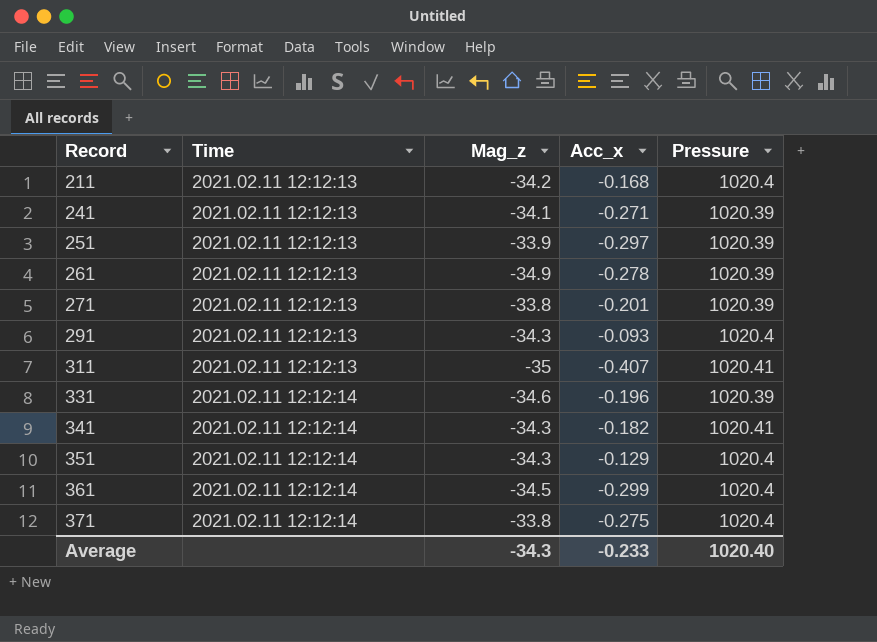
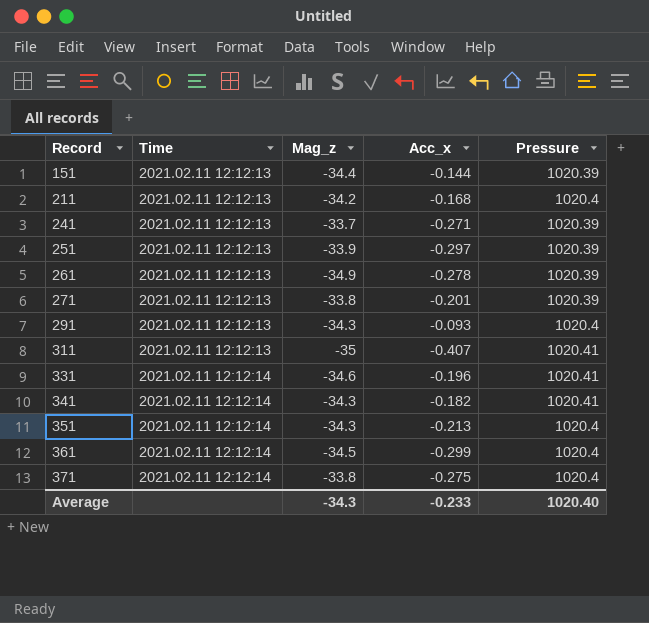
row 151: none -> 2021.02.11 12:12:13 | -34.4 | -0.144 | 1020.39
241 | Mag_z: -34.1 -> -33.7
331 | Pressure: 1020.39 -> 1020.41
351 | Acc_x: -0.129 -> -0.213

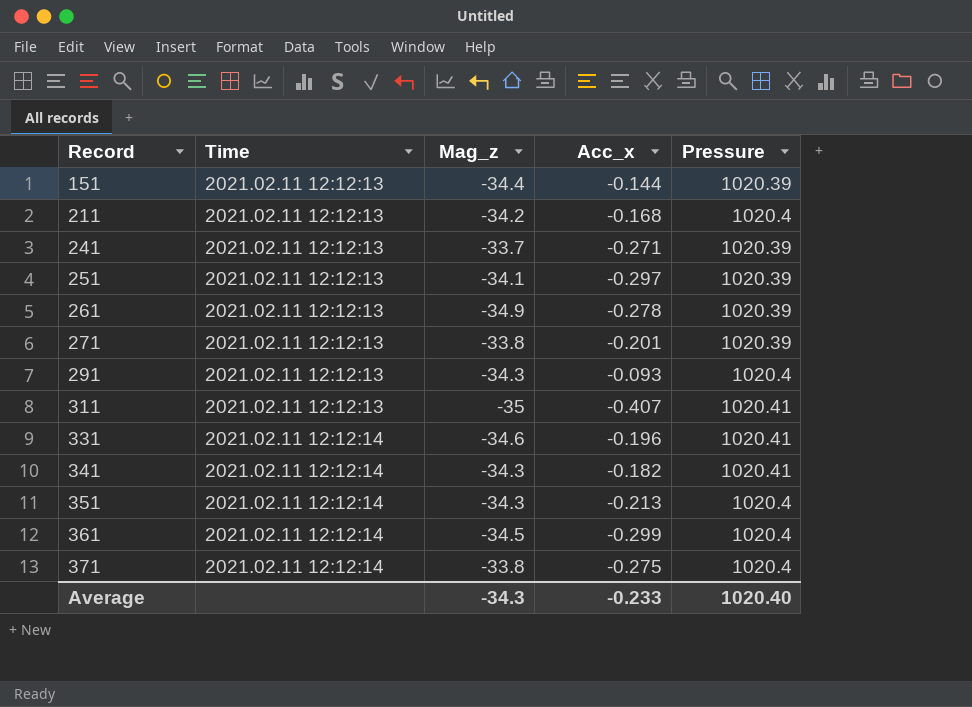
251 | Mag_z: -33.9 -> -34.1

